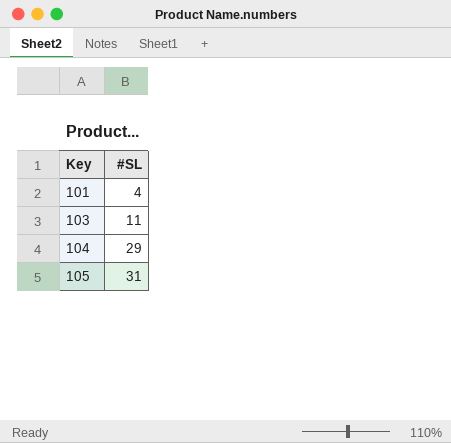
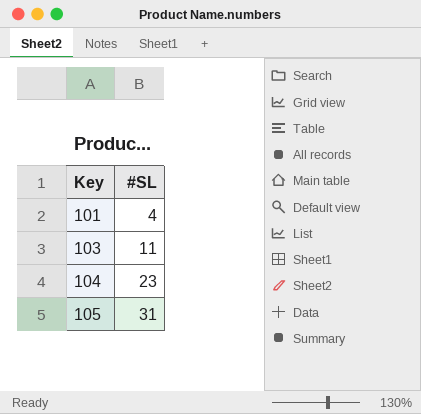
104 | #SL: 29 -> 23

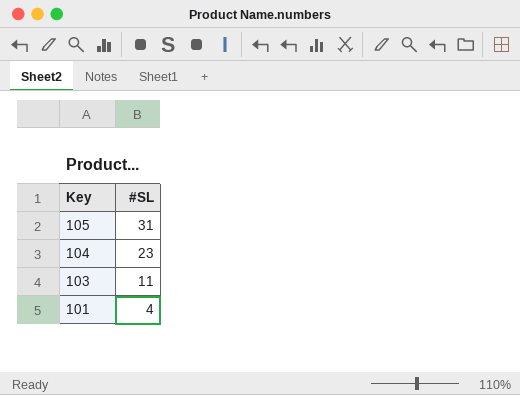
row order: Key ascending -> Key descending

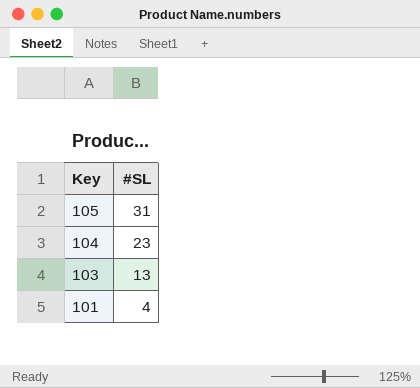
103 | #SL: 11 -> 13

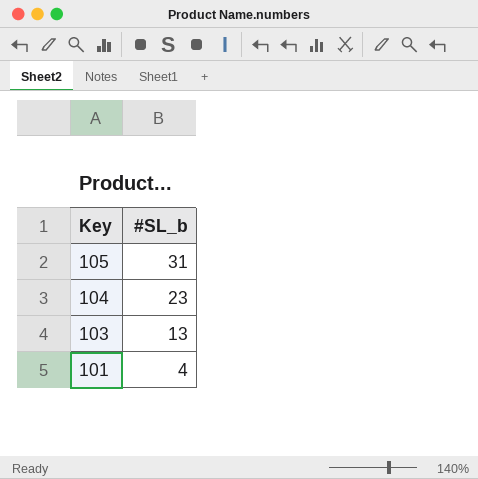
column name: #SL -> #SL_b

